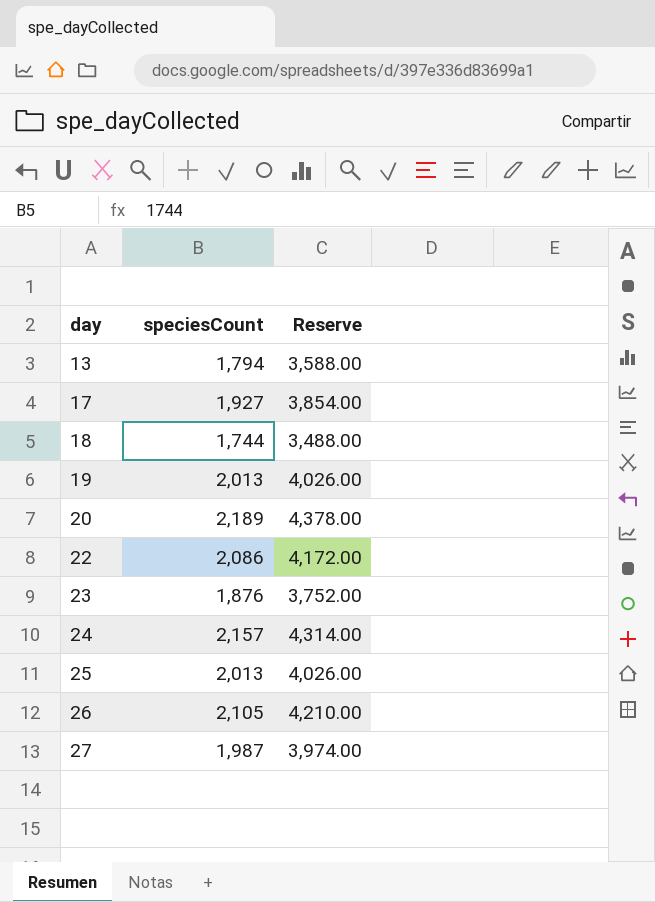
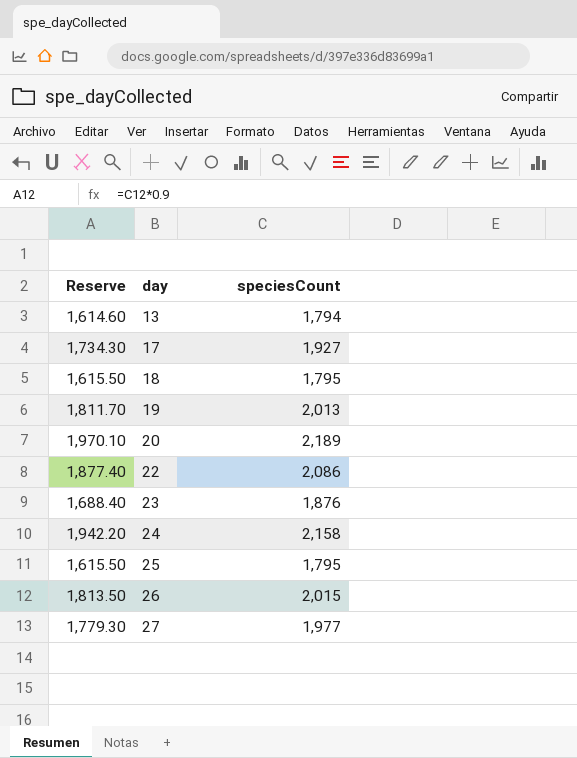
column Reserve | formula: [speciesCount] * 2 -> [speciesCount] * 0.9
column Reserve | position: 3 -> 1
18 | speciesCount: 1,744 -> 1,795
24 | speciesCount: 2,157 -> 2,158
25 | speciesCount: 2,013 -> 1,795
26 | speciesCount: 2,105 -> 2,015
27 | speciesCount: 1,987 -> 1,977

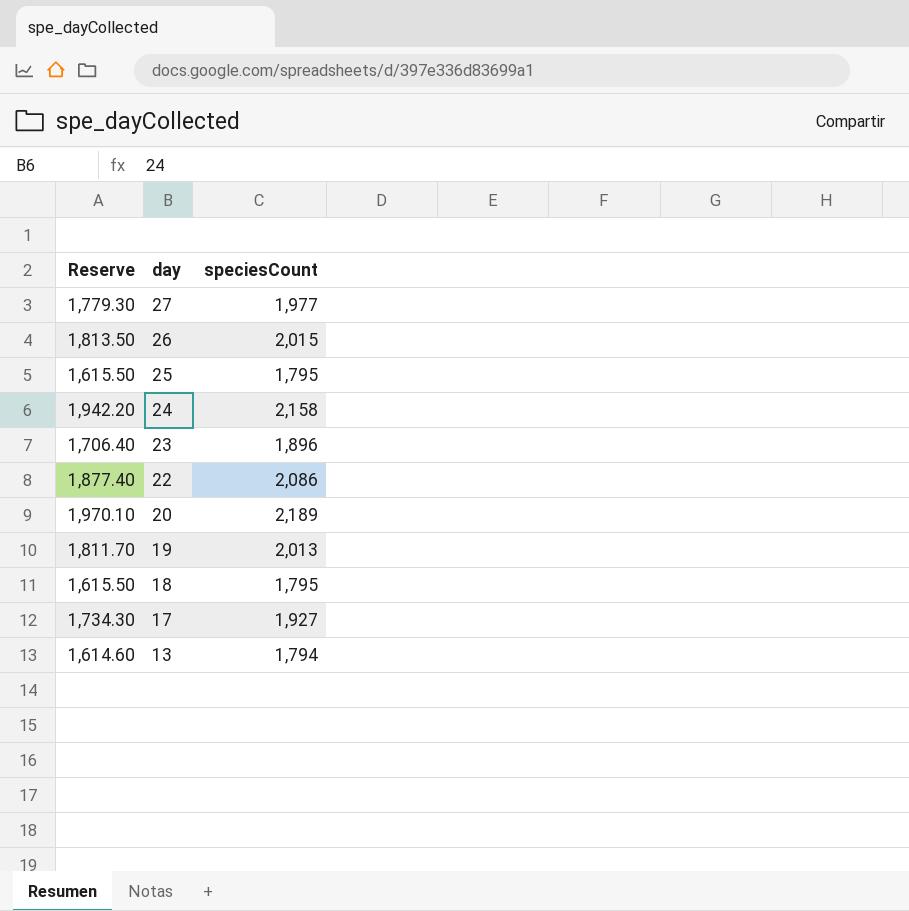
row order: day ascending -> day descending
23 | Reserve: 1,688.40 -> 1,706.40
23 | speciesCount: 1,876 -> 1,896

